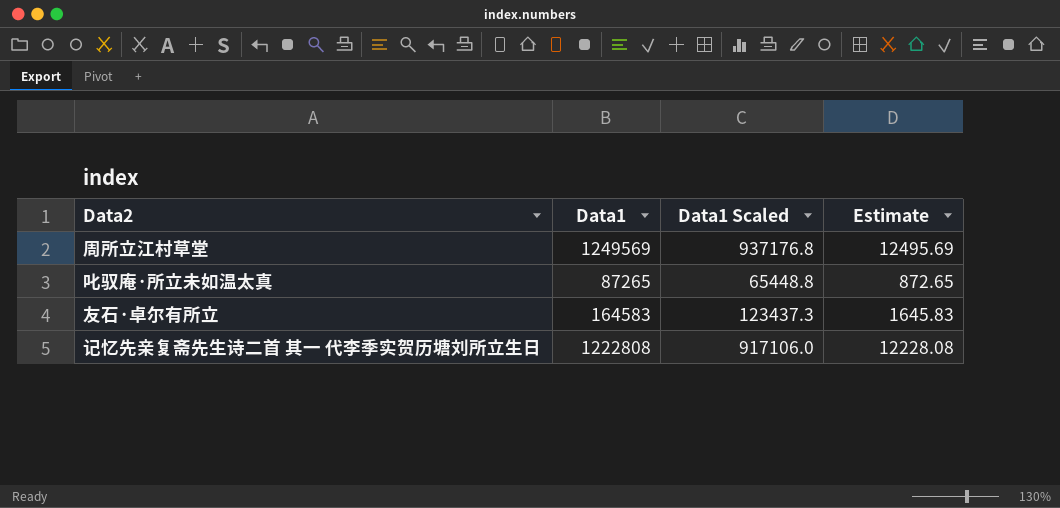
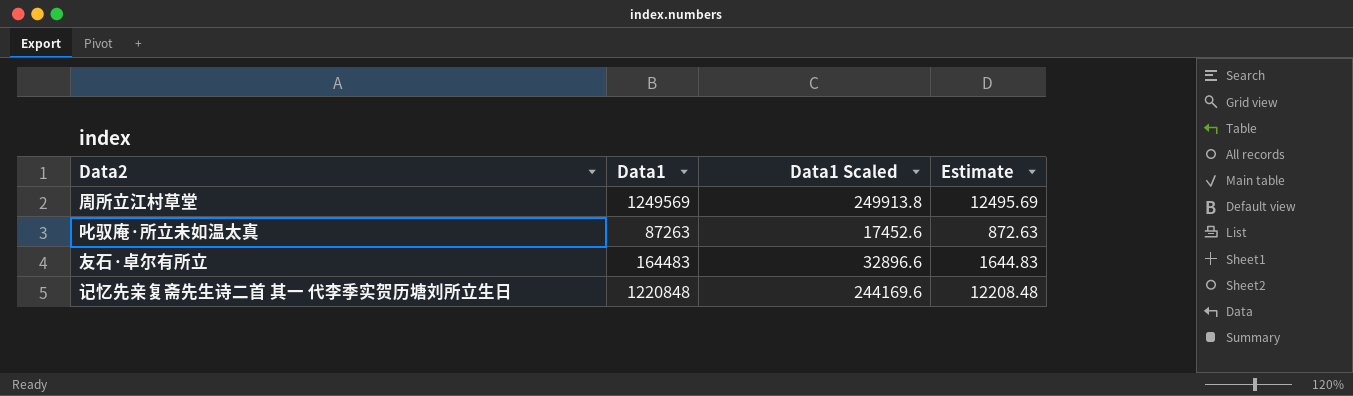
column Data1 Scaled | formula: [Data1] * 0.75 -> [Data1] * 0.2
叱驭庵·所立未如温太真 | Data1: 87265 -> 87263
叱驭庵·所立未如温太真 | Estimate: 872.65 -> 872.63
友石·卓尔有所立 | Data1: 164583 -> 164483
友石·卓尔有所立 | Estimate: 1645.83 -> 1644.83
记忆先亲复斋先生诗二首 其一 代李季实贺历塘刘所立生日 | Data1: 1222808 -> 1220848
记忆先亲复斋先生诗二首 其一 代李季实贺历塘刘所立生日 | Estimate: 12228.08 -> 12208.48

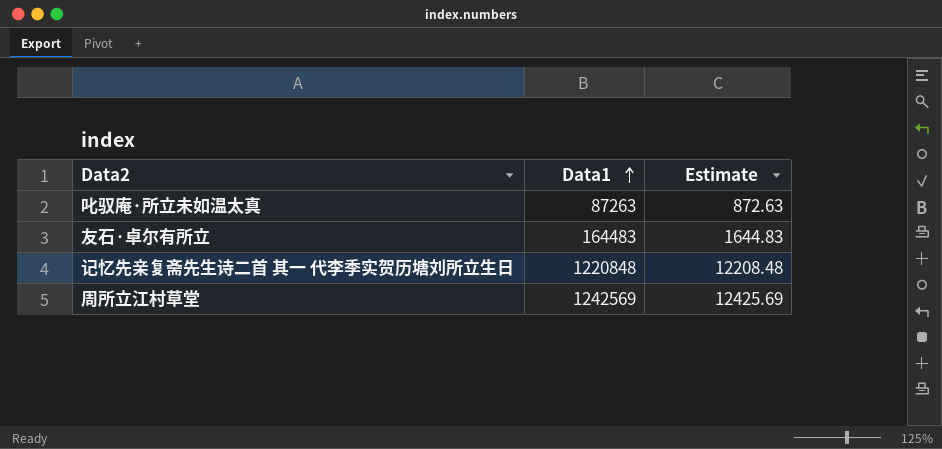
row order: none -> Data1 ascending
column Data1 Scaled | formula: [Data1] * 0.2 -> none
周所立江村草堂 | Data1: 1249569 -> 1242569
周所立江村草堂 | Estimate: 12495.69 -> 12425.69

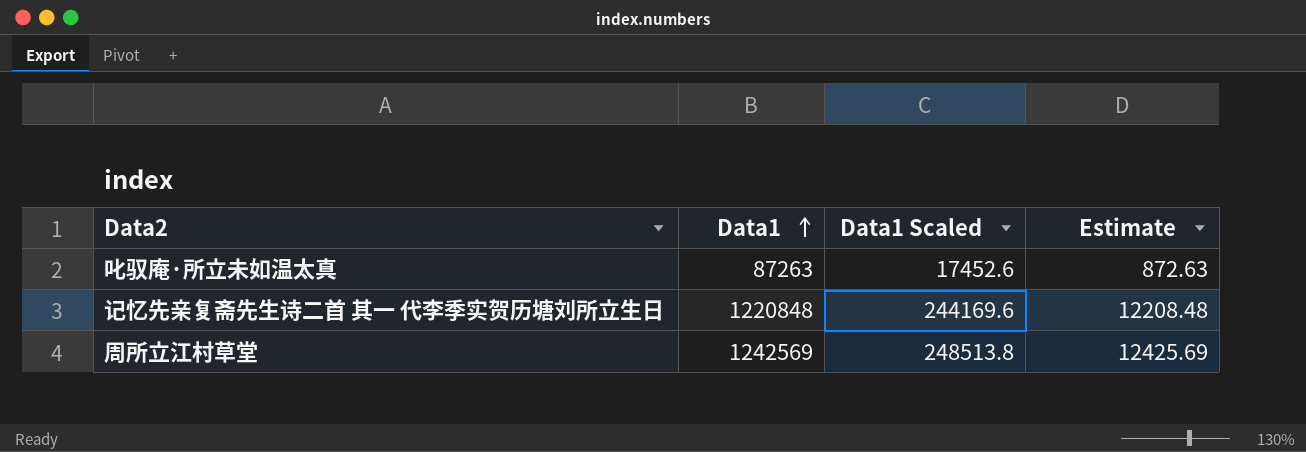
column Data1 Scaled | formula: none -> [Data1] * 0.2
row 友石·卓尔有所立: 164483 | 1644.83 -> none

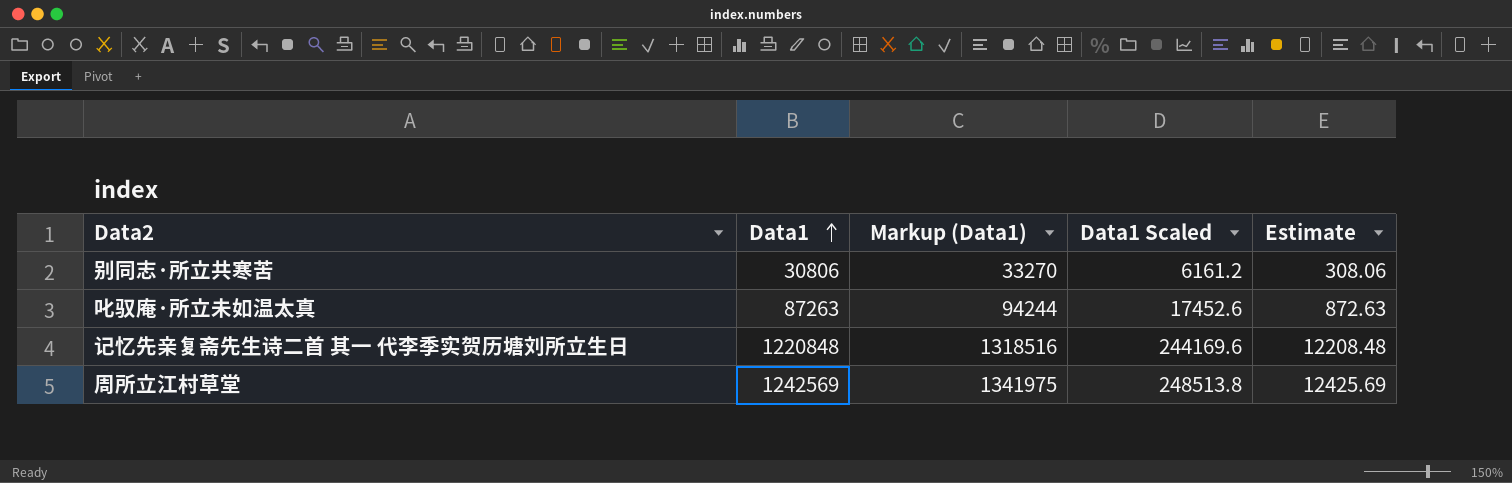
column Markup (Data1) | formula: none -> [Data1] * 1.08
row 别同志·所立共寒苦: none -> 30806 | 33270 | 6161.2 | 308.06

